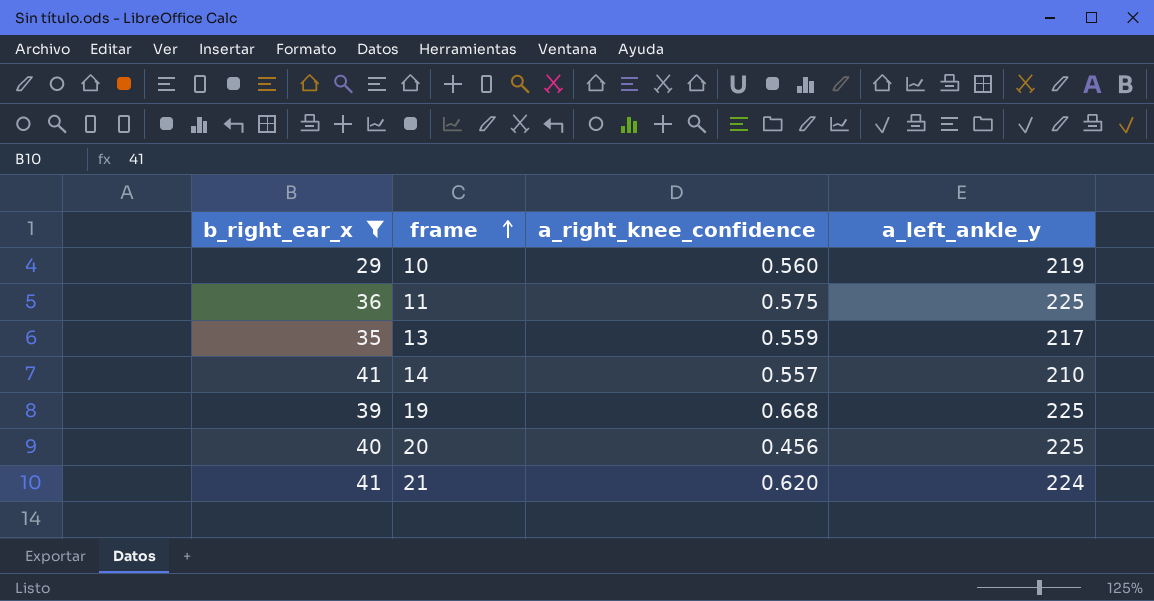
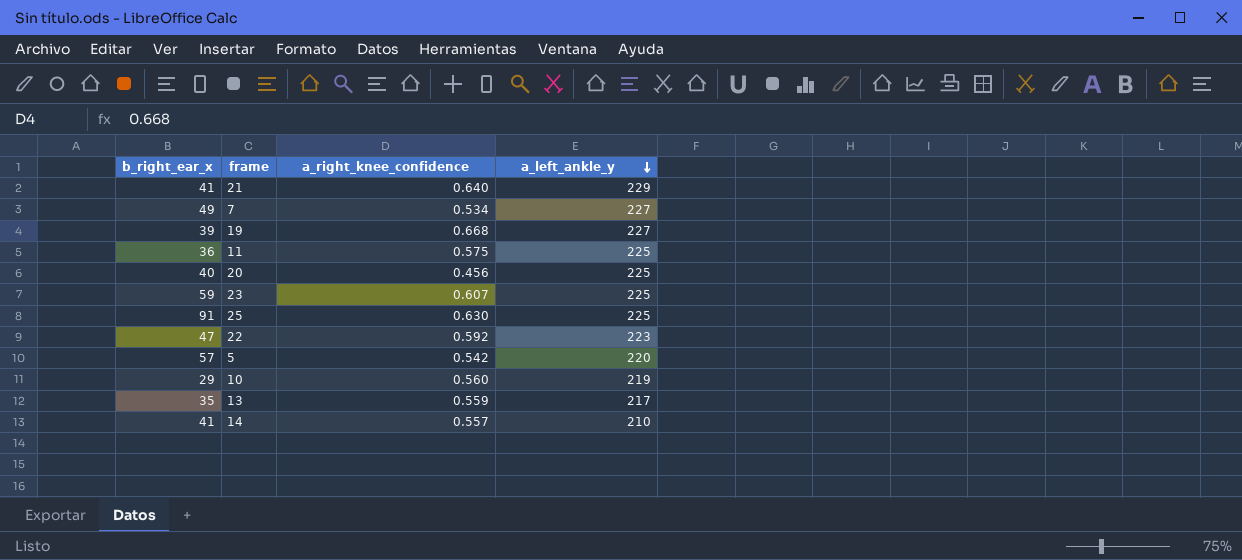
filter: b_right_ear_x <= 41 -> none
row order: frame ascending -> a_left_ankle_y descending
21 | a_right_knee_confidence: 0.620 -> 0.640
21 | a_left_ankle_y: 224 -> 229
19 | a_left_ankle_y: 225 -> 227

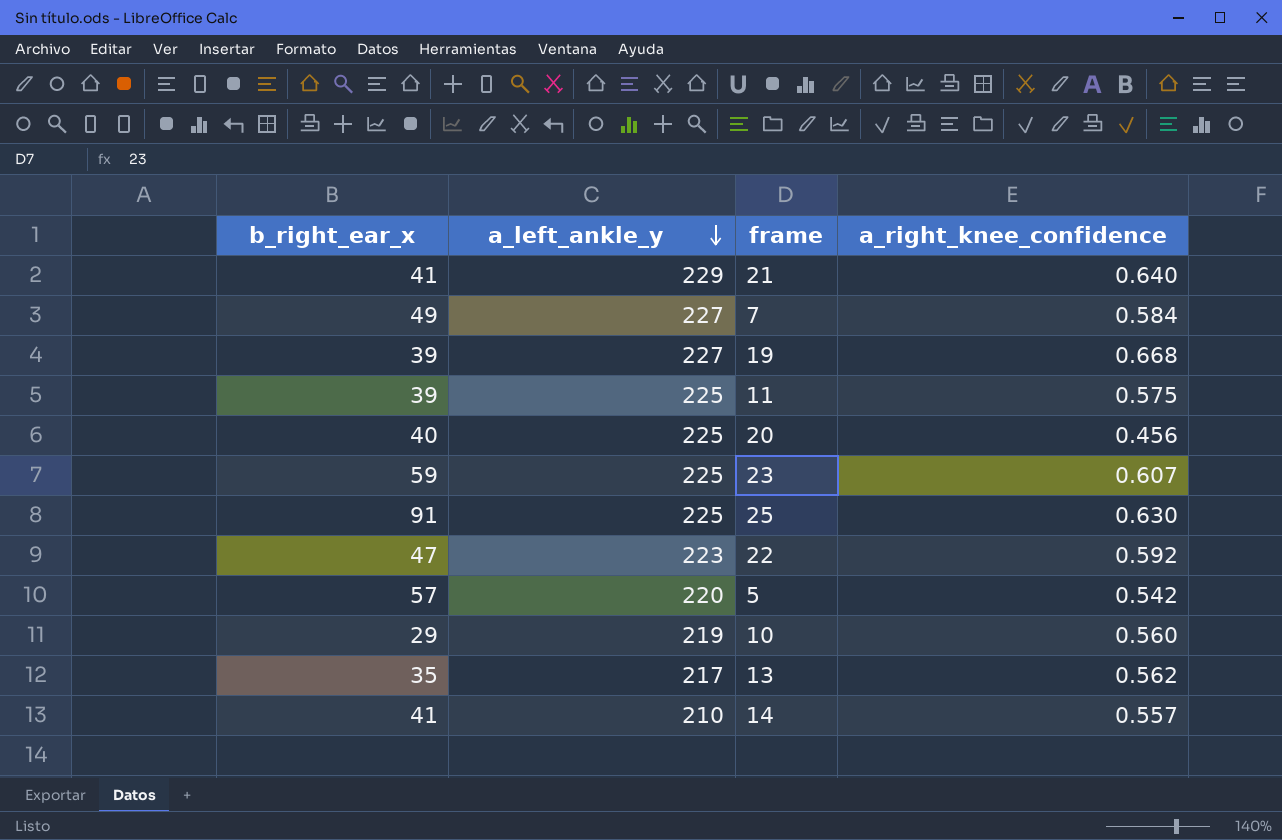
column a_left_ankle_y | position: 4 -> 2
7 | a_right_knee_confidence: 0.534 -> 0.584
11 | b_right_ear_x: 36 -> 39
13 | a_right_knee_confidence: 0.559 -> 0.562

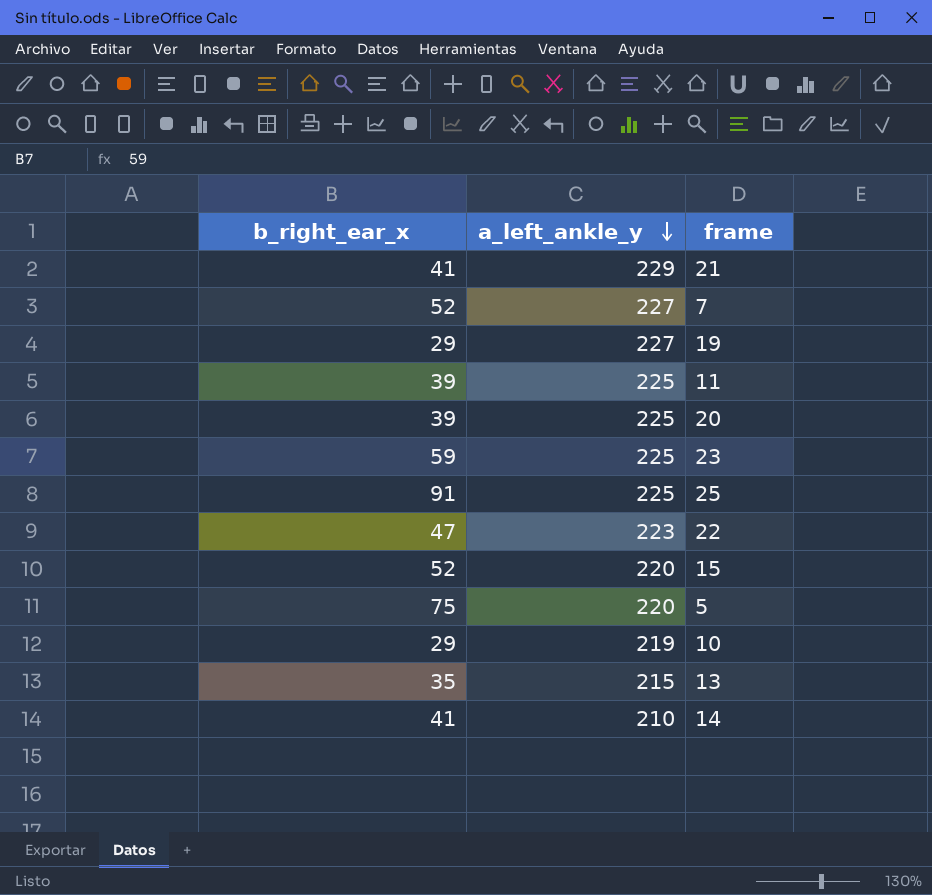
column a_right_knee_confidence | position: 4 -> none
7 | b_right_ear_x: 49 -> 52
19 | b_right_ear_x: 39 -> 29
20 | b_right_ear_x: 40 -> 39
row 15: none -> 52 | 220
5 | b_right_ear_x: 57 -> 75
13 | a_left_ankle_y: 217 -> 215

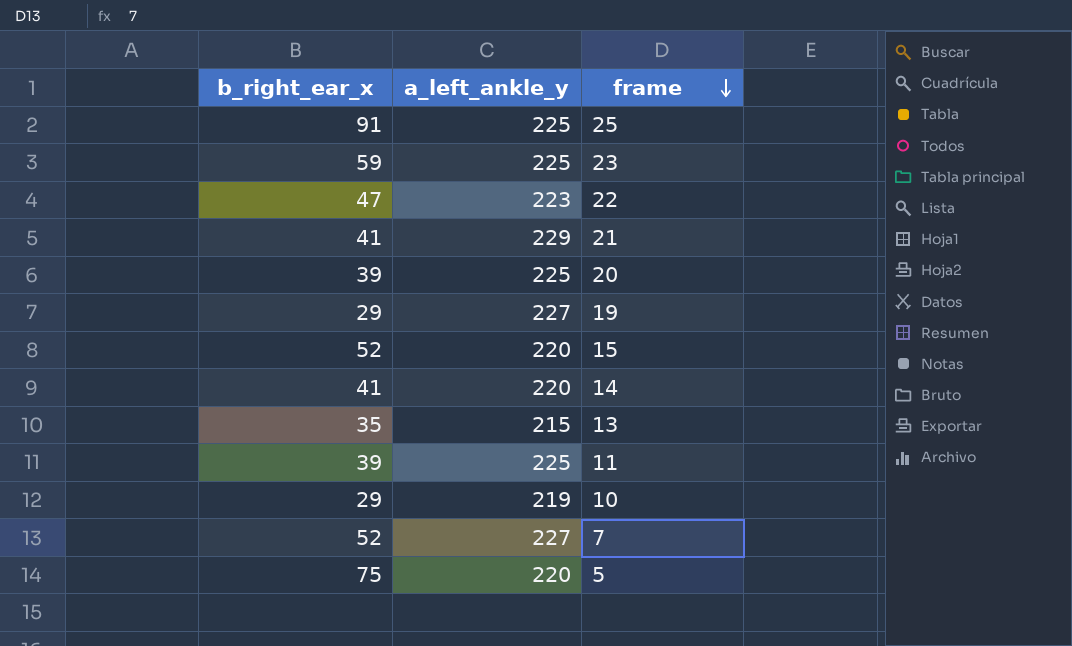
row order: a_left_ankle_y descending -> frame descending
14 | a_left_ankle_y: 210 -> 220

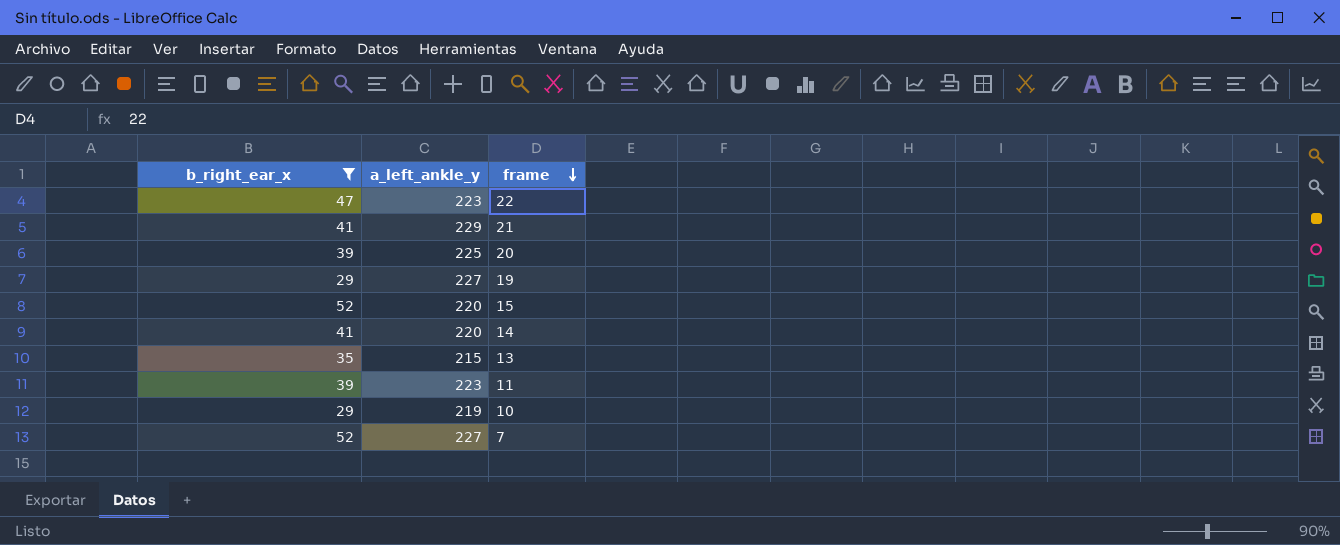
filter: none -> b_right_ear_x <= 52
11 | a_left_ankle_y: 225 -> 223

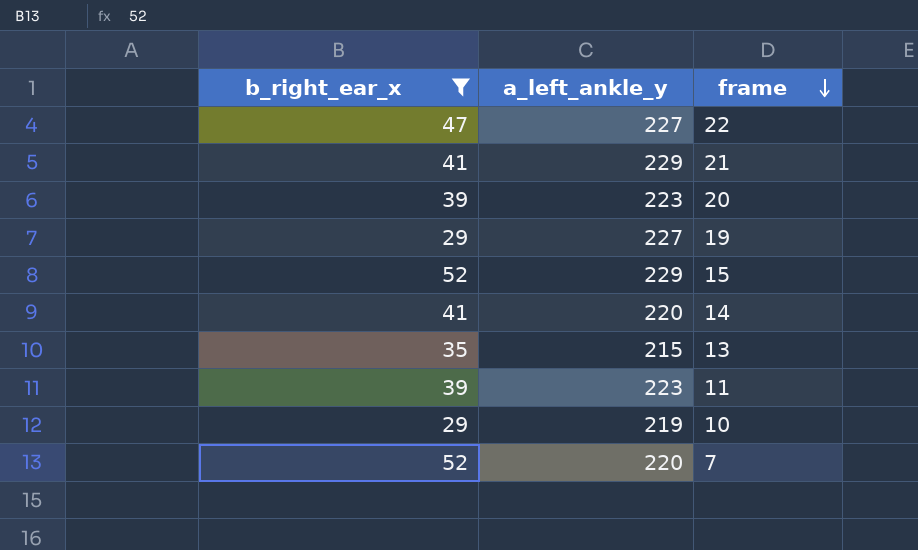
22 | a_left_ankle_y: 223 -> 227
20 | a_left_ankle_y: 225 -> 223
15 | a_left_ankle_y: 220 -> 229
7 | a_left_ankle_y: 227 -> 220

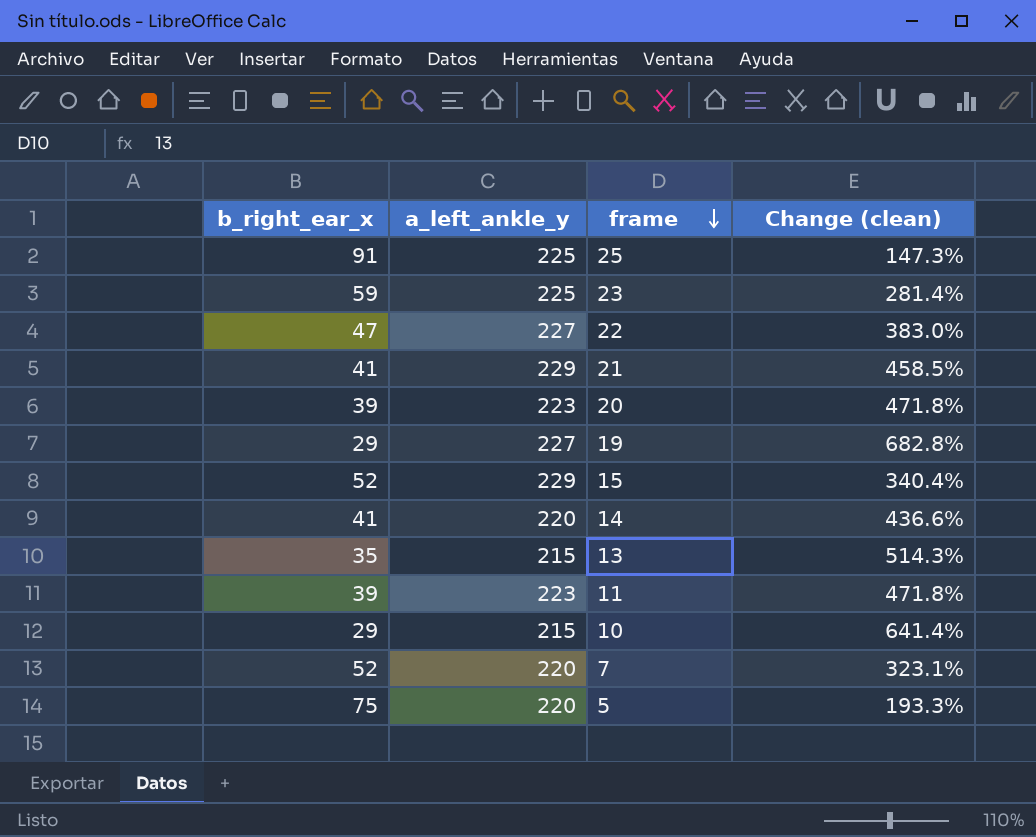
filter: b_right_ear_x <= 52 -> none
column Change (clean) | formula: none -> ([a_left_ankle_y] - [b_right_ear_x]) / [b_right_ear_x]
10 | a_left_ankle_y: 219 -> 215

